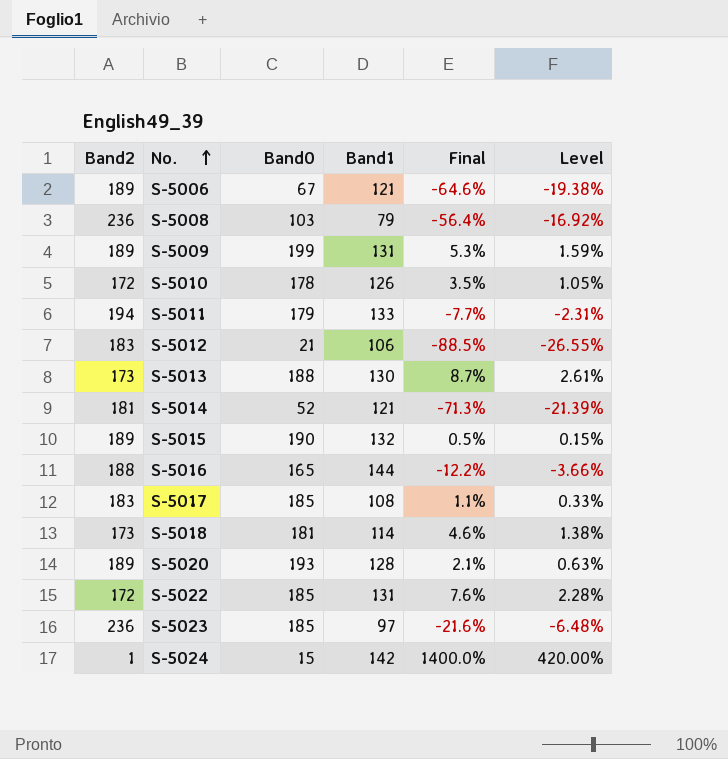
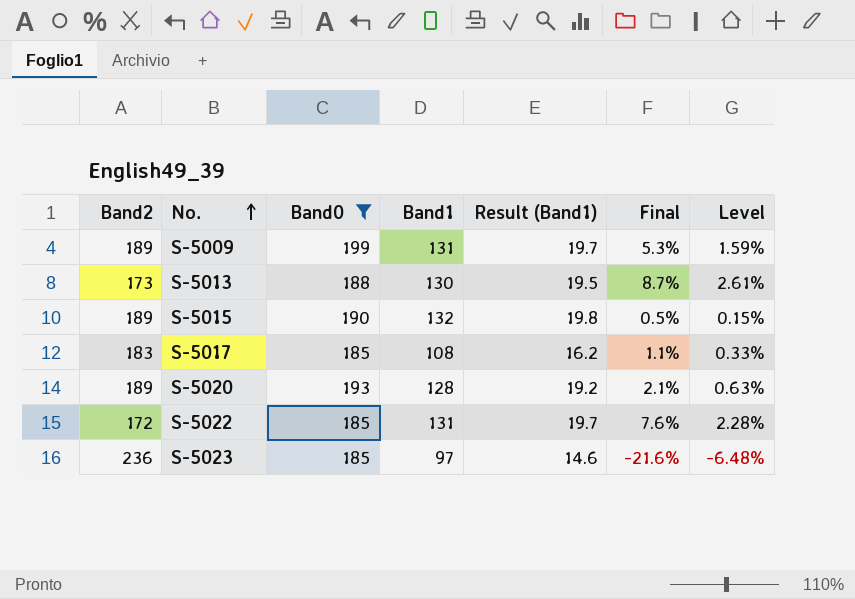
filter: none -> Band0 >= 185
column Result (Band1) | formula: none -> [Band1] * 0.15

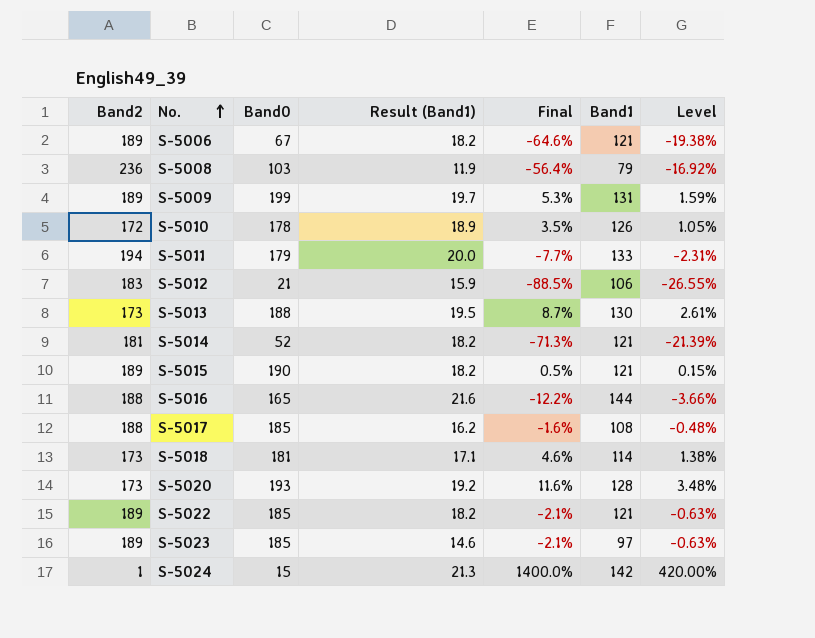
filter: Band0 >= 185 -> none
column Band1 | position: 4 -> 6
S-5015 | Result (Band1): 19.8 -> 18.2
S-5015 | Band1: 132 -> 121
S-5017 | Band2: 183 -> 188
S-5017 | Final: 1.1% -> -1.6%
S-5017 | Level: 0.33% -> -0.48%
S-5020 | Band2: 189 -> 173
S-5020 | Final: 2.1% -> 11.6%
S-5020 | Level: 0.63% -> 3.48%
S-5022 | Band2: 172 -> 189
S-5022 | Result (Band1): 19.7 -> 18.2
S-5022 | Final: 7.6% -> -2.1%
S-5022 | Band1: 131 -> 121
S-5022 | Level: 2.28% -> -0.63%
S-5023 | Band2: 236 -> 189
S-5023 | Final: -21.6% -> -2.1%
S-5023 | Level: -6.48% -> -0.63%

